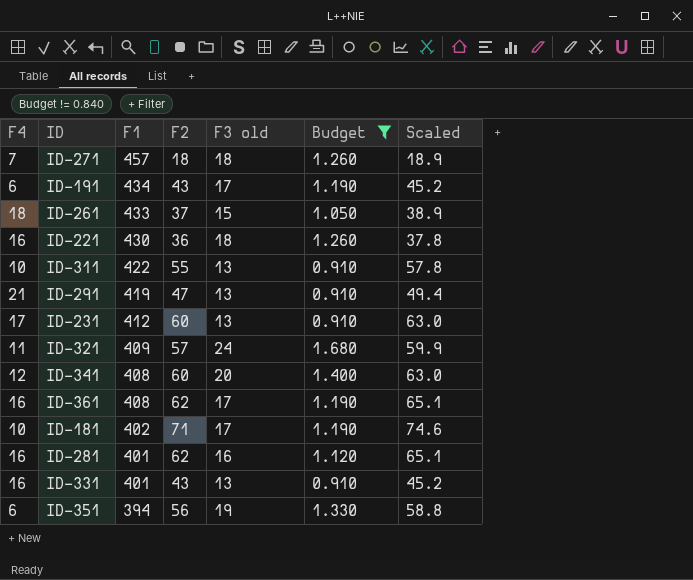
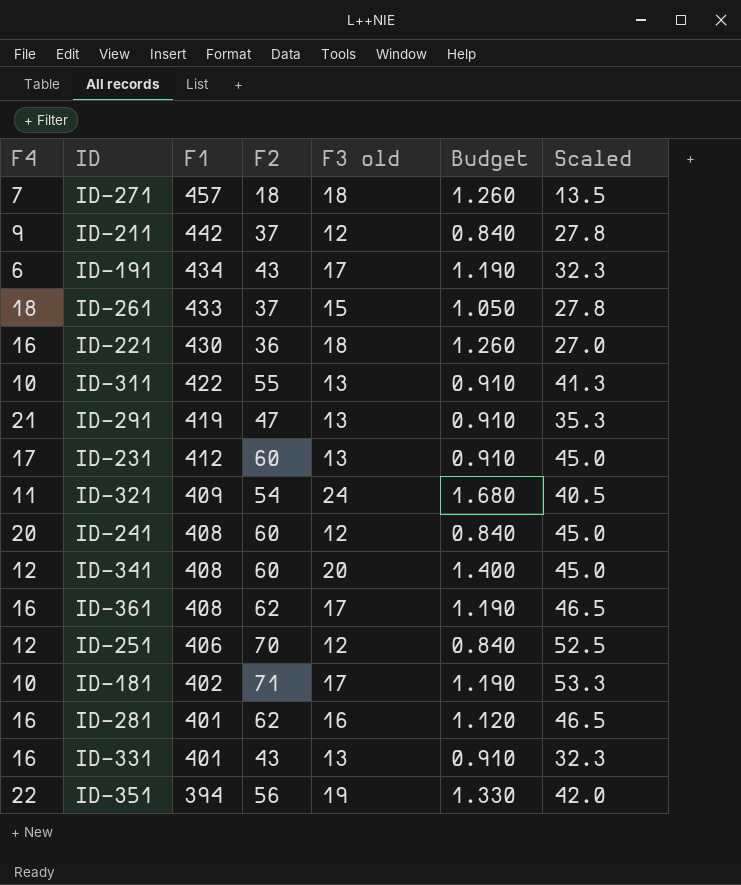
filter: Budget != 0.840 -> none
column Scaled | formula: [F2] * 1.05 -> [F2] * 0.75
ID-321 | F2: 57 -> 54
ID-351 | F4: 6 -> 22

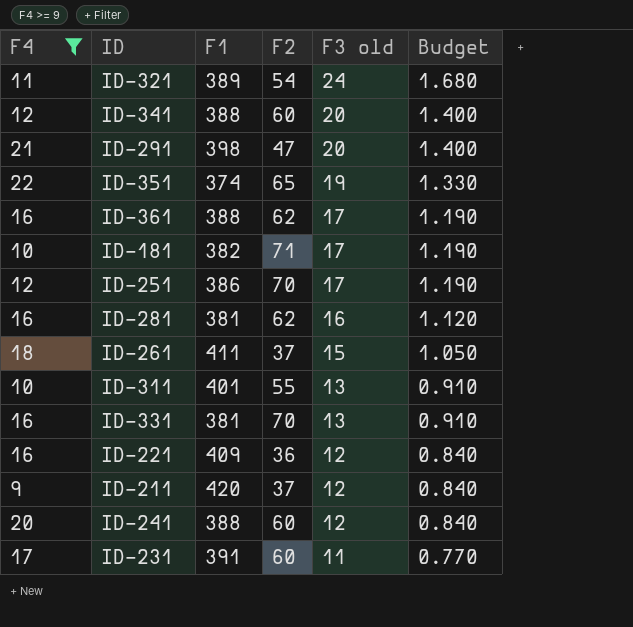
filter: none -> F4 >= 9
row order: F1 descending -> F3 old descending
column Scaled | formula: [F2] * 0.75 -> none
ID-321 | F1: 409 -> 389
ID-341 | F1: 408 -> 388
ID-291 | F1: 419 -> 398
ID-291 | F3 old: 13 -> 20
ID-291 | Budget: 0.910 -> 1.400
ID-351 | F1: 394 -> 374
ID-351 | F2: 56 -> 65
ID-361 | F1: 408 -> 388
ID-181 | F1: 402 -> 382
ID-251 | F1: 406 -> 386
ID-251 | F3 old: 12 -> 17
ID-251 | Budget: 0.840 -> 1.190
ID-281 | F1: 401 -> 381
ID-261 | F1: 433 -> 411
ID-311 | F1: 422 -> 401
ID-331 | F1: 401 -> 381
ID-331 | F2: 43 -> 70
ID-221 | F1: 430 -> 409
ID-221 | F3 old: 18 -> 12
ID-221 | Budget: 1.260 -> 0.840
ID-211 | F1: 442 -> 420
ID-241 | F1: 408 -> 388
ID-231 | F1: 412 -> 391
ID-231 | F3 old: 13 -> 11
ID-231 | Budget: 0.910 -> 0.770

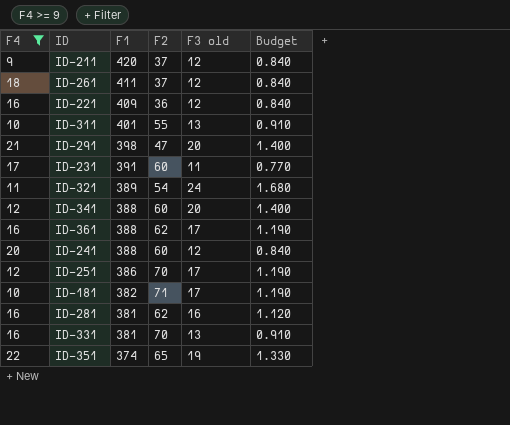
row order: F3 old descending -> F1 descending
ID-261 | F3 old: 15 -> 12
ID-261 | Budget: 1.050 -> 0.840

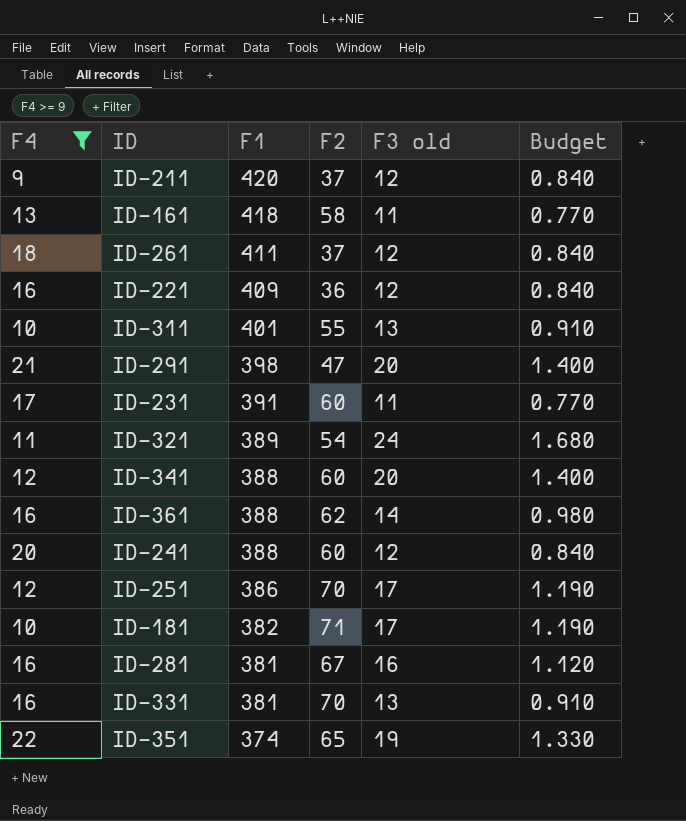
row ID-161: none -> 13 | 418 | 58 | 11 | 0.770
ID-361 | F3 old: 17 -> 14
ID-361 | Budget: 1.190 -> 0.980
ID-281 | F2: 62 -> 67

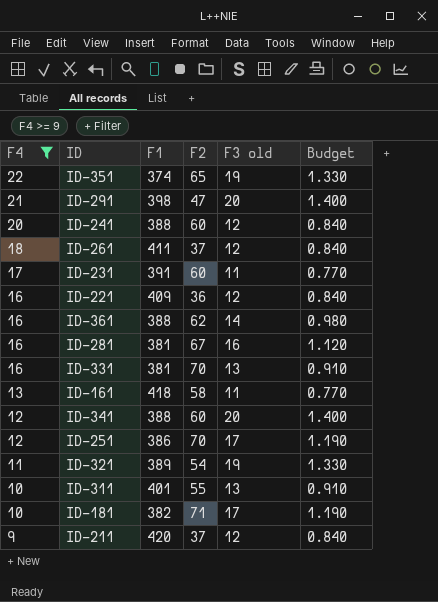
row order: F1 descending -> F4 descending
ID-321 | F3 old: 24 -> 19
ID-321 | Budget: 1.680 -> 1.330

